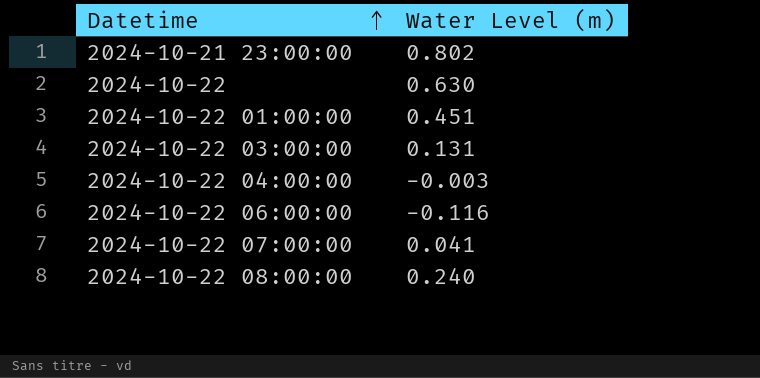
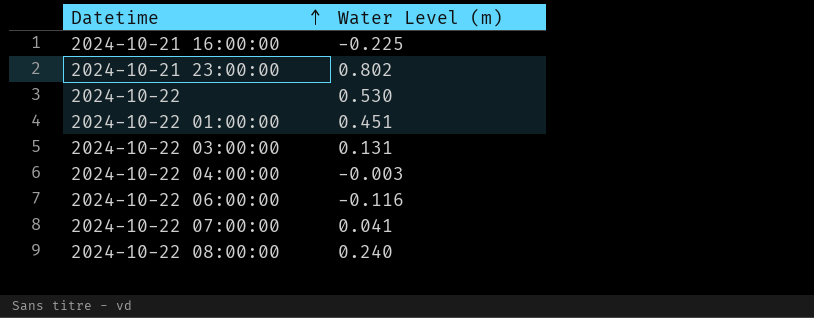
row 2024-10-21 16:00:00: none -> -0.225
2024-10-22 | Water Level (m): 0.630 -> 0.530

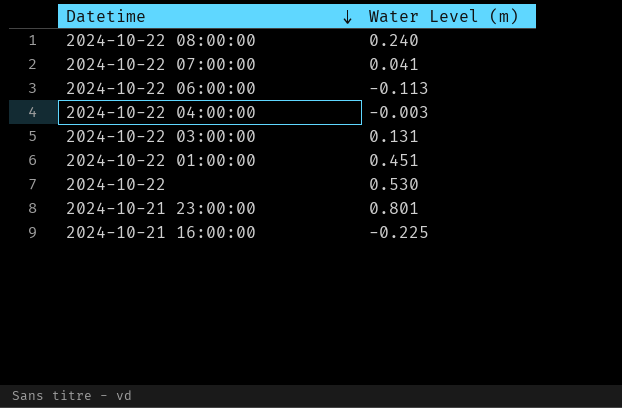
row order: Datetime ascending -> Datetime descending
2024-10-22 06:00:00 | Water Level (m): -0.116 -> -0.113
2024-10-21 23:00:00 | Water Level (m): 0.802 -> 0.801

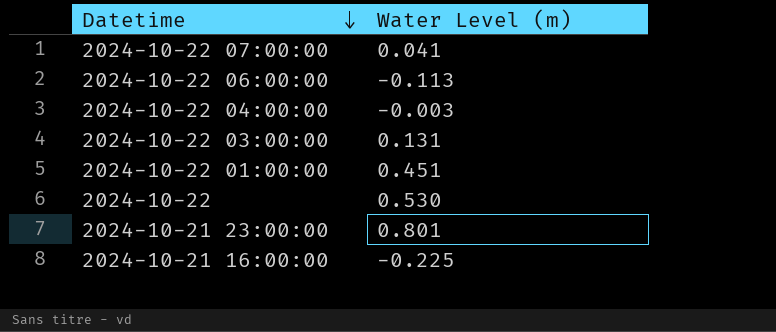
row 2024-10-22 08:00:00: 0.240 -> none

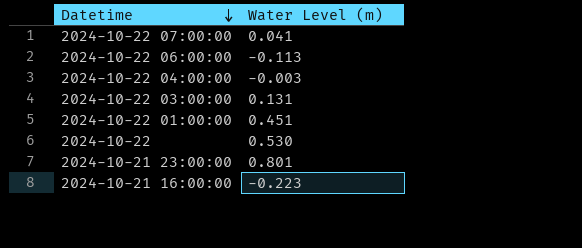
2024-10-21 16:00:00 | Water Level (m): -0.225 -> -0.223

